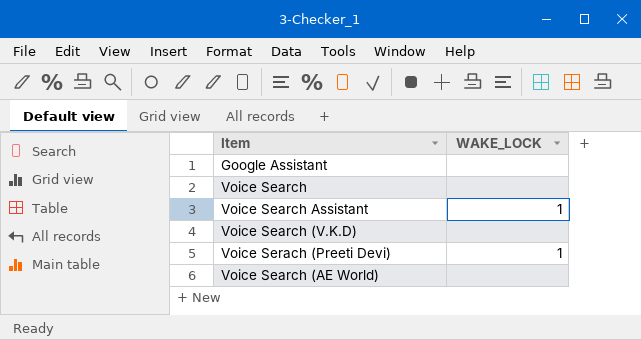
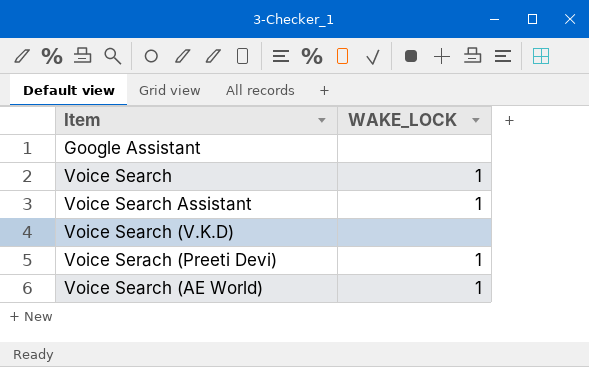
Voice Search | WAKE_LOCK: none -> 1
Voice Search (AE World) | WAKE_LOCK: none -> 1

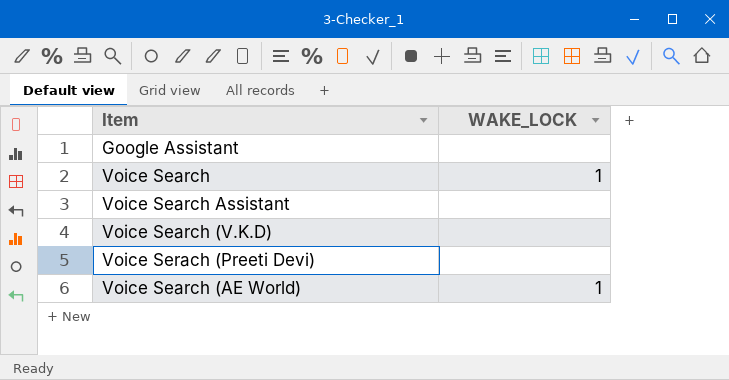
Voice Search Assistant | WAKE_LOCK: 1 -> none
Voice Serach (Preeti Devi) | WAKE_LOCK: 1 -> none

